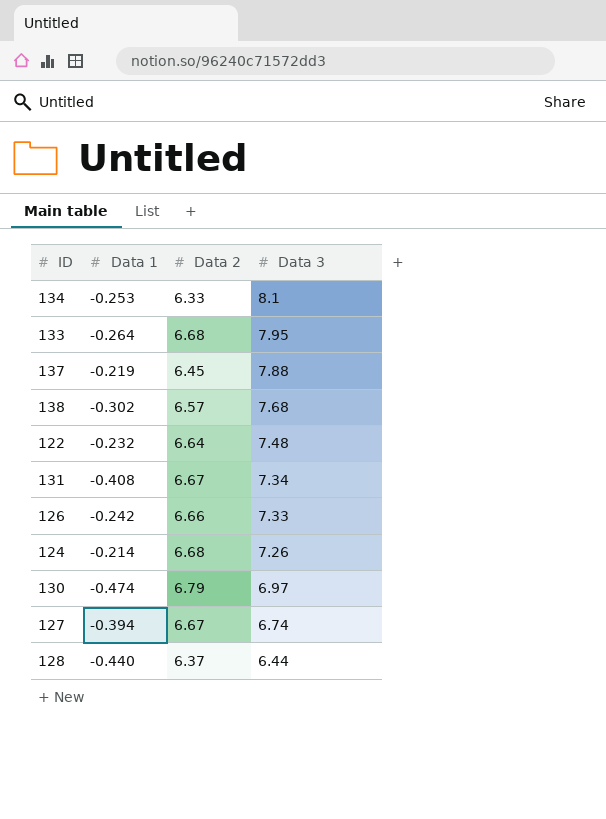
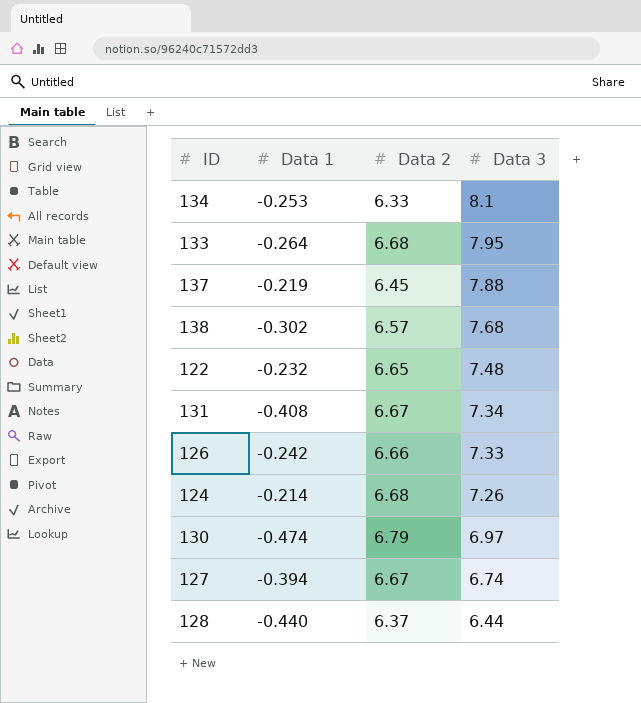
122 | Data 2: 6.64 -> 6.65

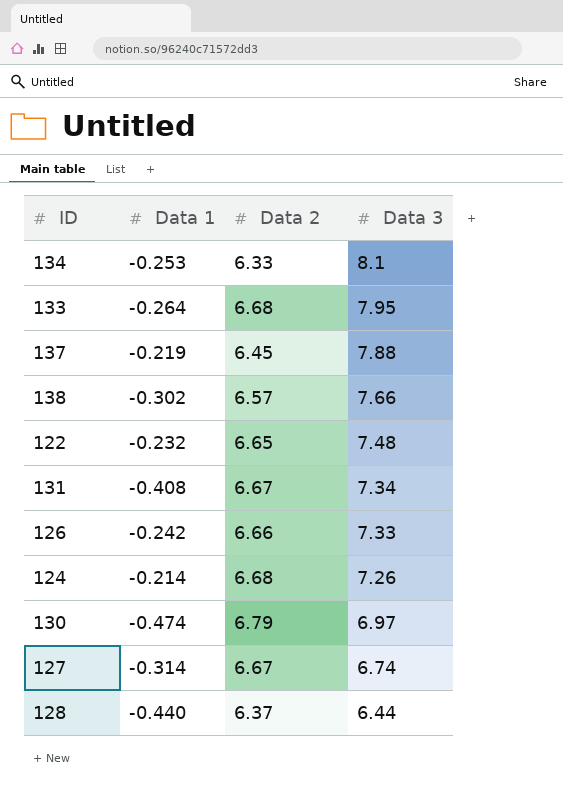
138 | Data 3: 7.68 -> 7.66
127 | Data 1: -0.394 -> -0.314

